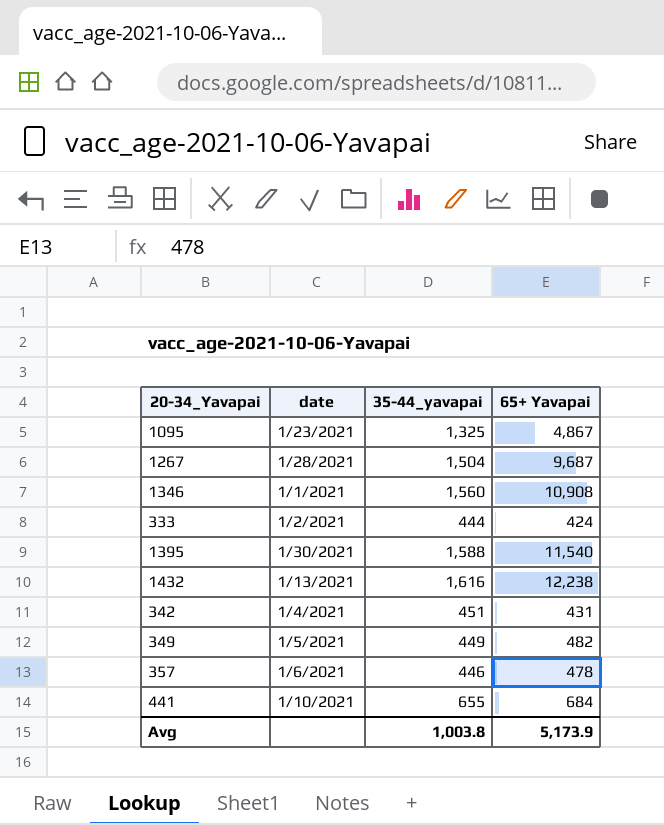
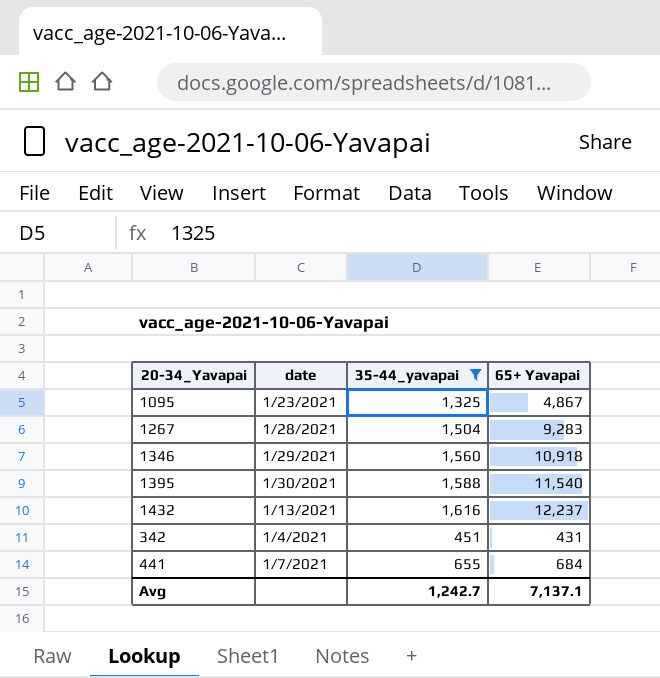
filter: none -> 35-44_yavapai >= 451
1267 | 65+ Yavapai: 9,687 -> 9,283
1346 | date: 1/1/2021 -> 1/29/2021
1346 | 65+ Yavapai: 10,908 -> 10,918
1432 | 65+ Yavapai: 12,238 -> 12,237
441 | date: 1/10/2021 -> 1/7/2021
Avg | 35-44_yavapai: 1,003.8 -> 1,242.7
Avg | 65+ Yavapai: 5,173.9 -> 7,137.1

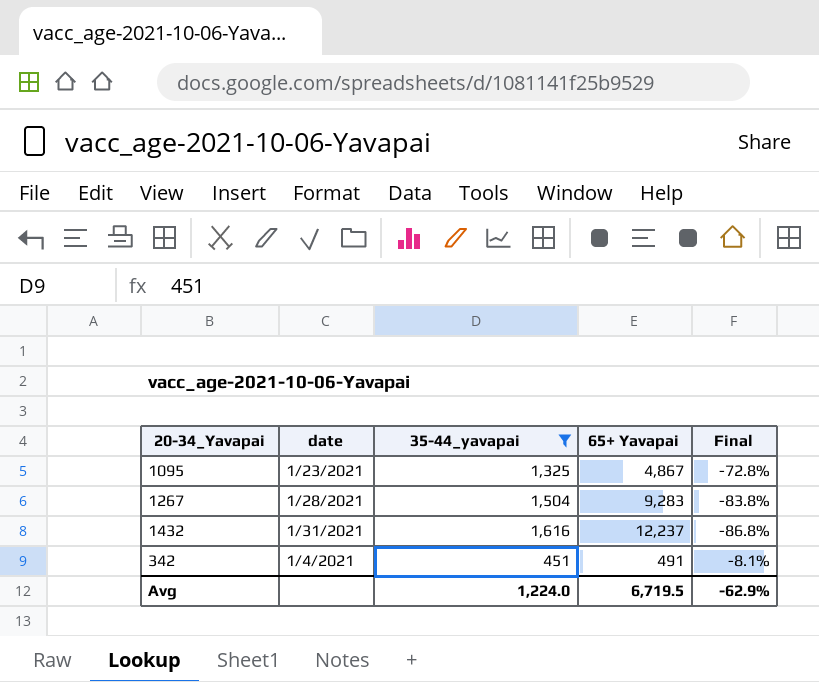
column Final | formula: none -> ([35-44_yavapai] - [65+ Yavapai]) / [65+ Yavapai]
row 1346: 1/29/2021 | 1,560 | 10,918 -> none
row 1395: 1/30/2021 | 1,588 | 11,540 -> none
row 441: 1/7/2021 | 655 | 684 -> none
1432 | date: 1/13/2021 -> 1/31/2021
342 | 65+ Yavapai: 431 -> 491
Avg | 35-44_yavapai: 1,242.7 -> 1,224.0
Avg | 65+ Yavapai: 7,137.1 -> 6,719.5

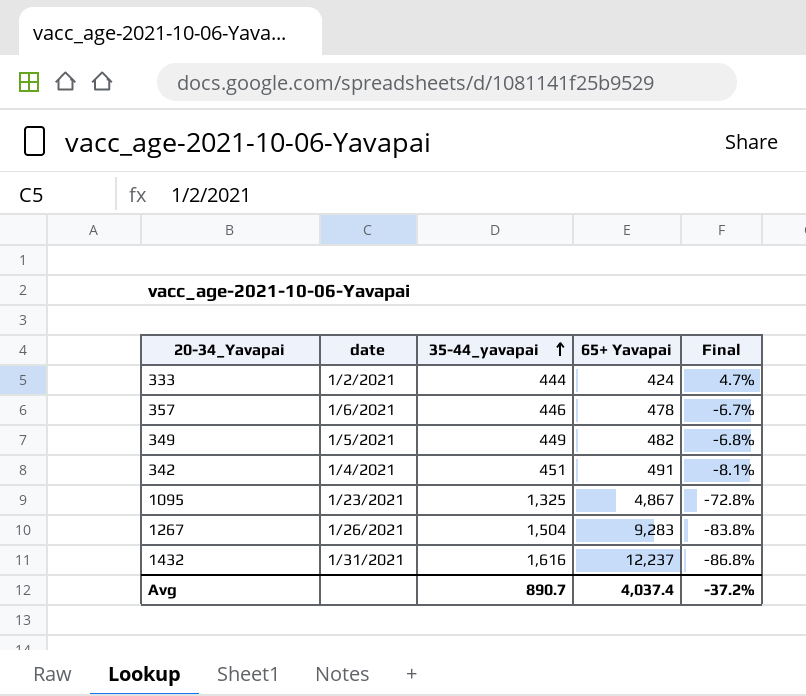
filter: 35-44_yavapai >= 451 -> none
row order: none -> 35-44_yavapai ascending
1267 | date: 1/28/2021 -> 1/26/2021
Avg | 35-44_yavapai: 1,224.0 -> 890.7
Avg | 65+ Yavapai: 6,719.5 -> 4,037.4
Avg | Final: -62.9% -> -37.2%

